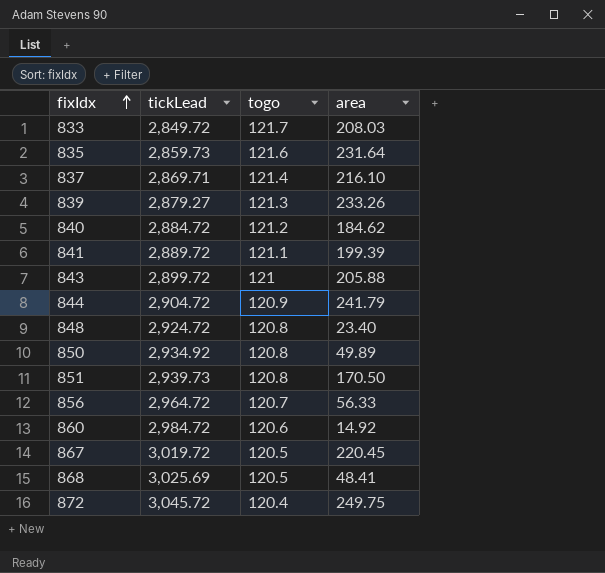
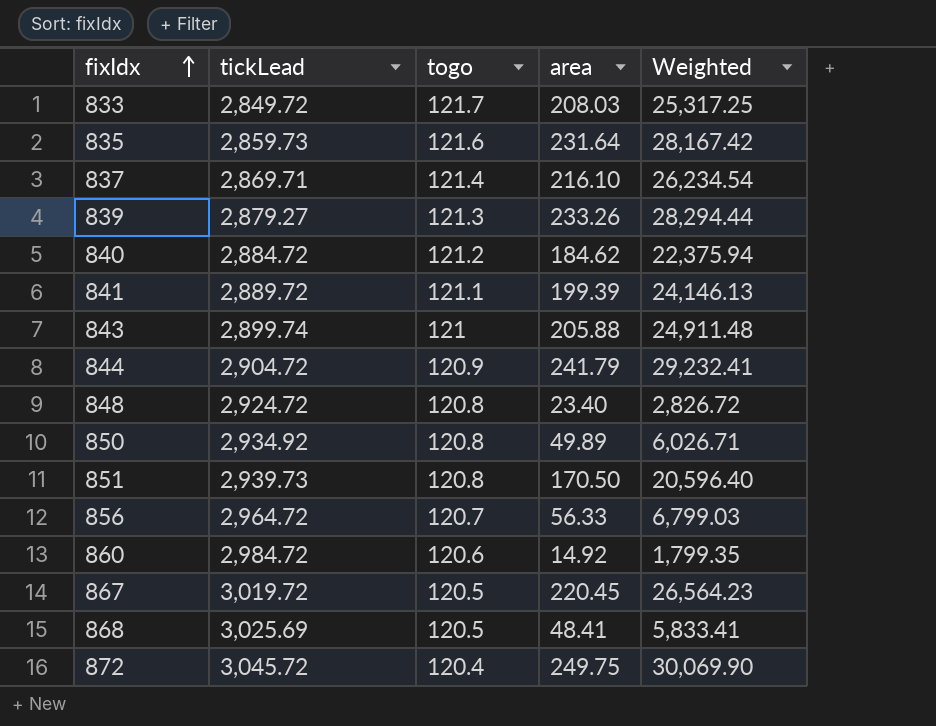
column Weighted | formula: none -> [togo] * [area]
843 | tickLead: 2,899.72 -> 2,899.74

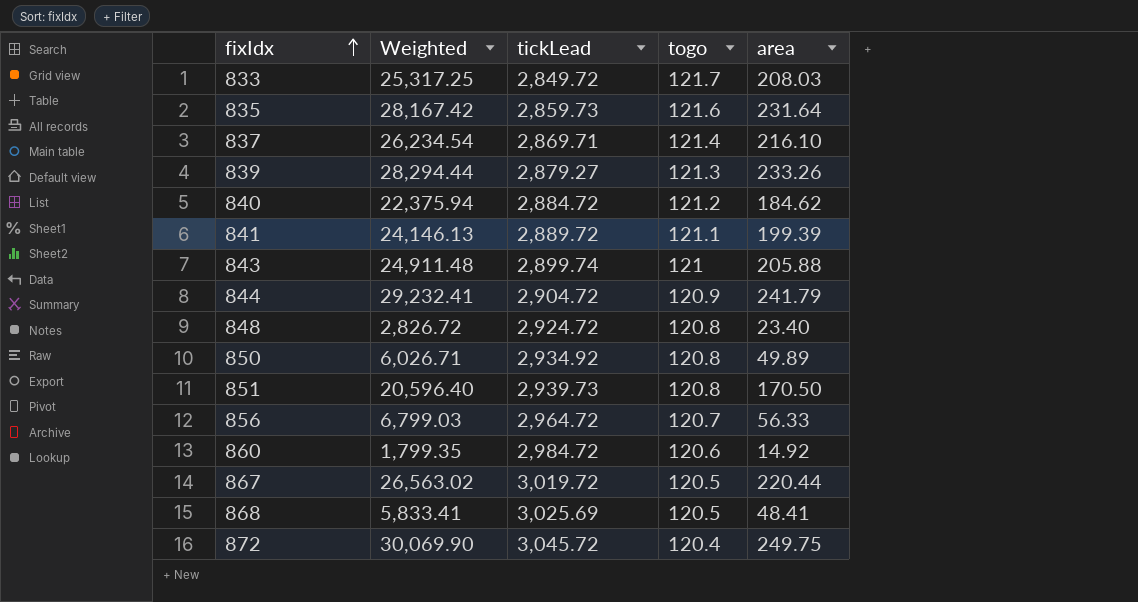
column Weighted | position: 5 -> 2
867 | Weighted: 26,564.23 -> 26,563.02
867 | area: 220.45 -> 220.44

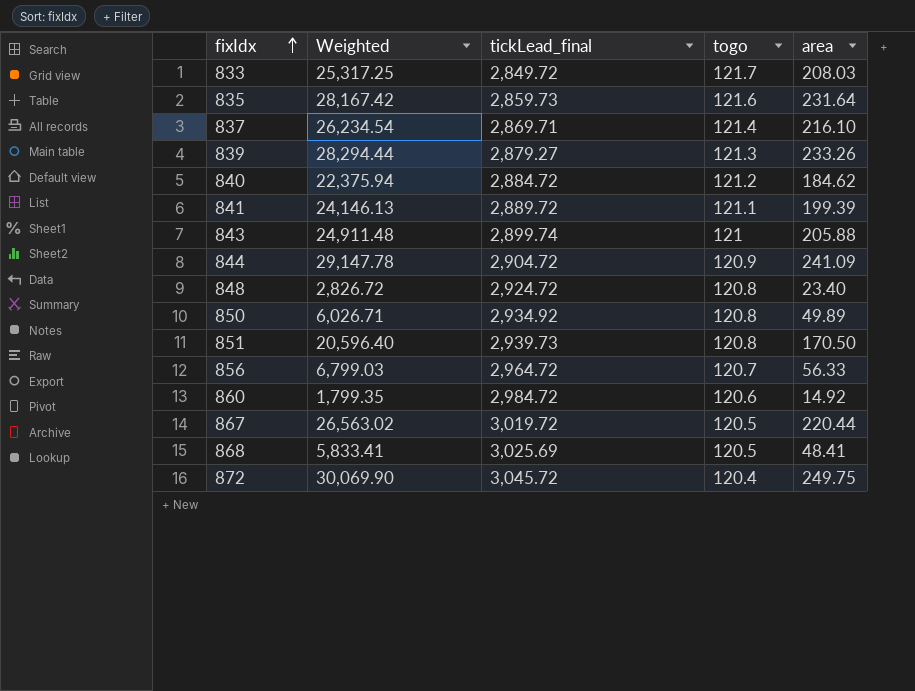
column name: tickLead -> tickLead_final
844 | Weighted: 29,232.41 -> 29,147.78
844 | area: 241.79 -> 241.09

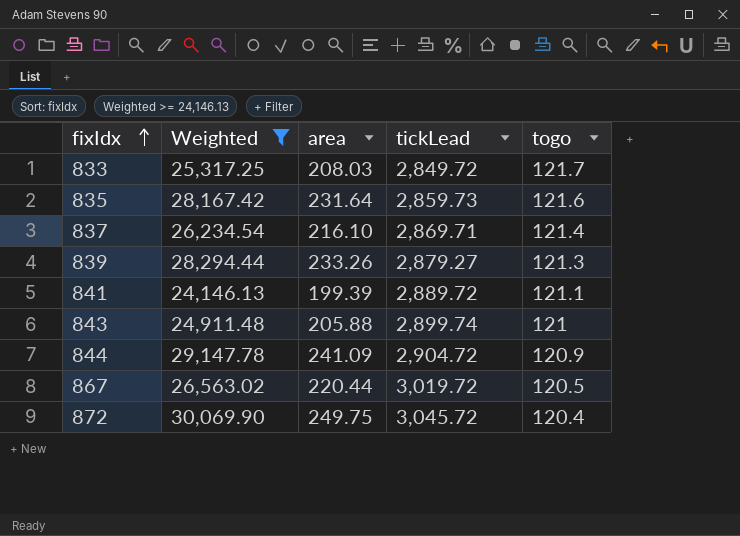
filter: none -> Weighted >= 24,146.13
column area | position: 5 -> 3
column name: tickLead_final -> tickLead

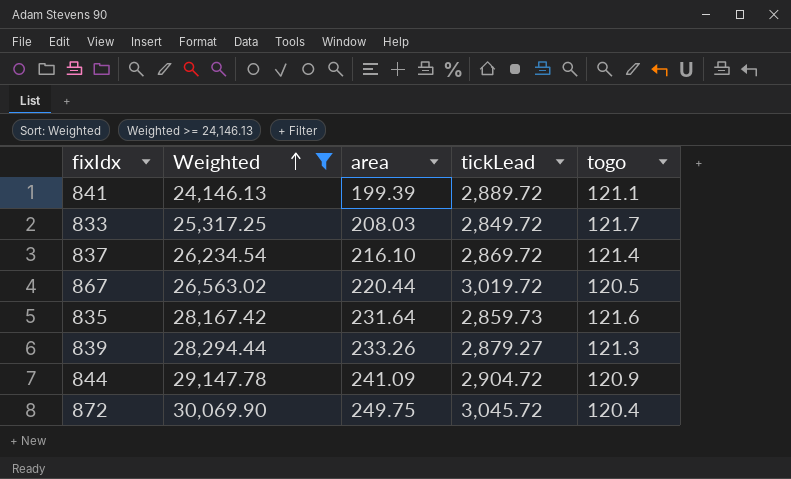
row order: fixIdx ascending -> Weighted ascending
row 843: 24,911.48 | 205.88 | 2,899.74 | 121 -> none
837 | tickLead: 2,869.71 -> 2,869.72

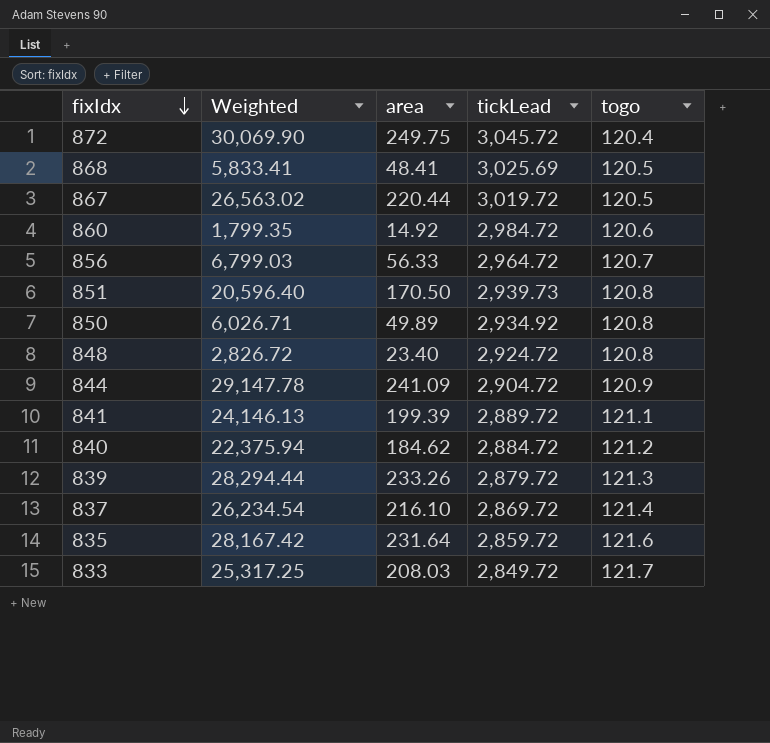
filter: Weighted >= 24,146.13 -> none
row order: Weighted ascending -> fixIdx descending
839 | tickLead: 2,879.27 -> 2,879.72
835 | tickLead: 2,859.73 -> 2,859.72

